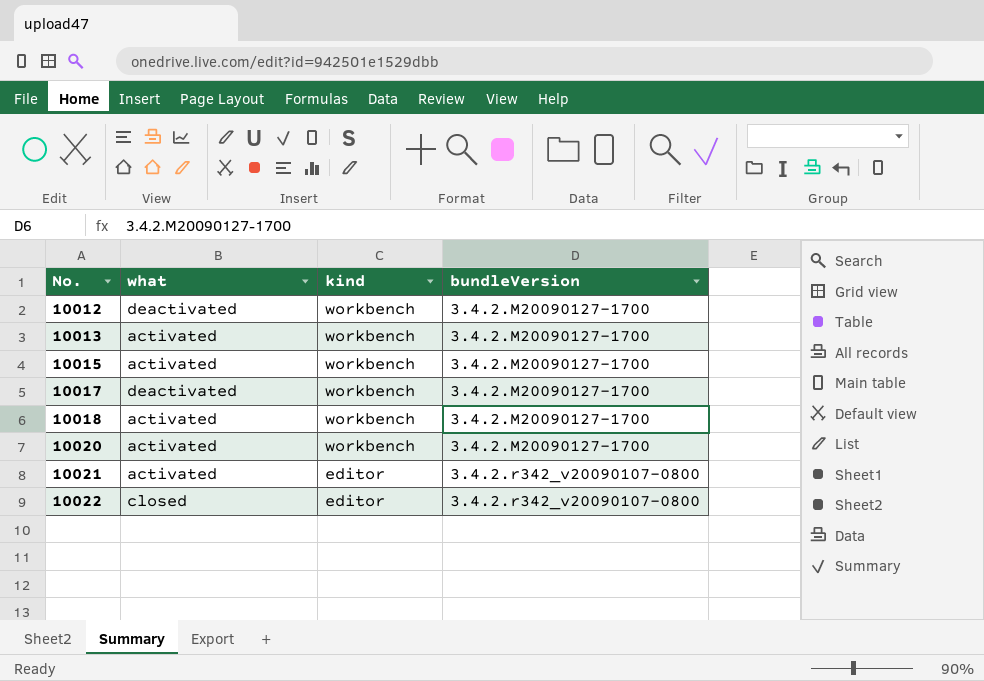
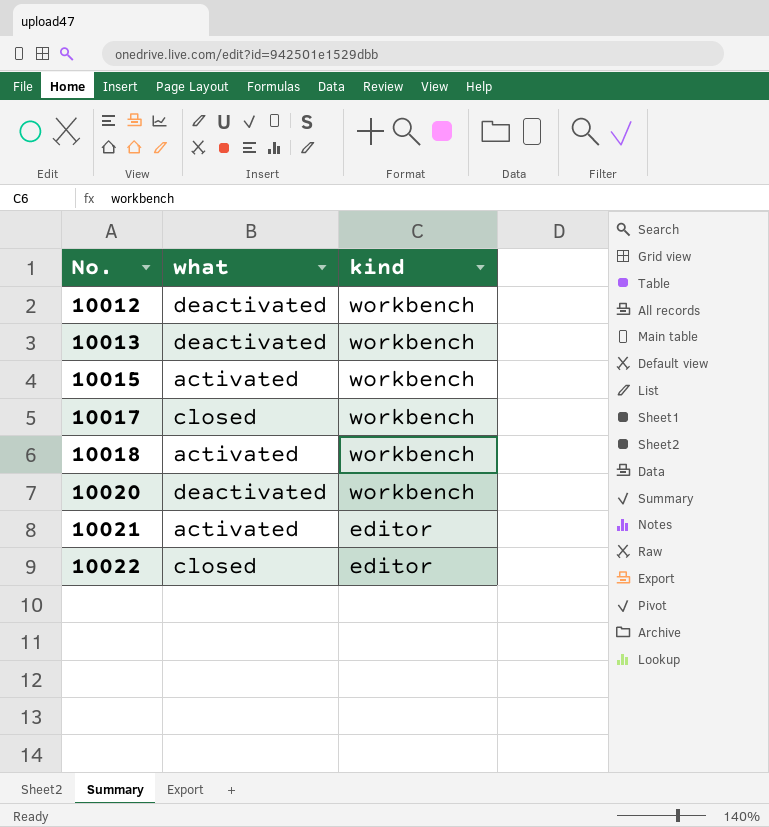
column bundleVersion | position: 4 -> none
10013 | what: activated -> deactivated
10017 | what: deactivated -> closed
10020 | what: activated -> deactivated

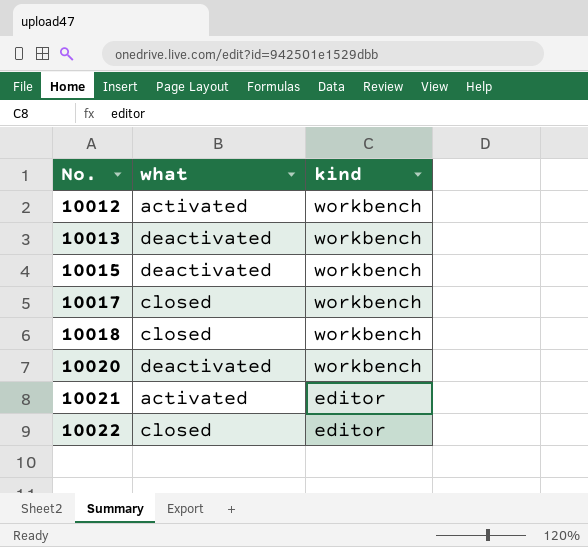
10012 | what: deactivated -> activated
10015 | what: activated -> deactivated
10018 | what: activated -> closed

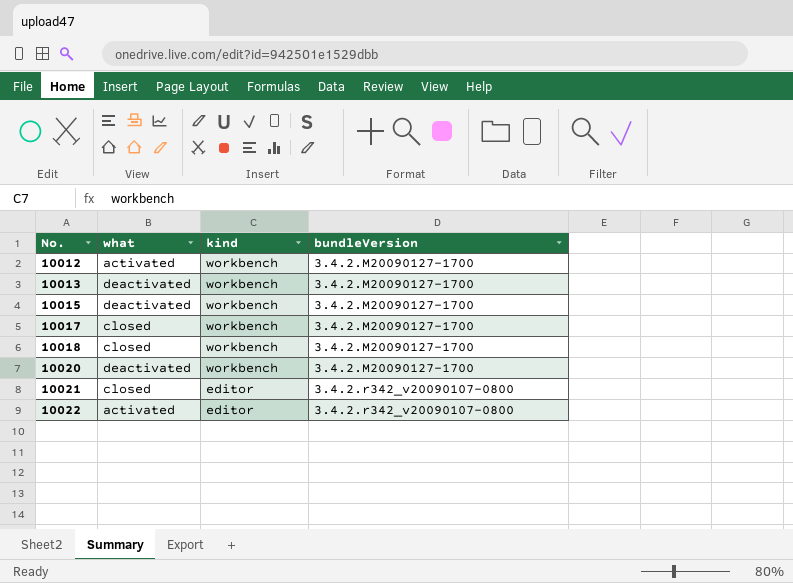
column bundleVersion | position: none -> 4
10021 | what: activated -> closed
10022 | what: closed -> activated

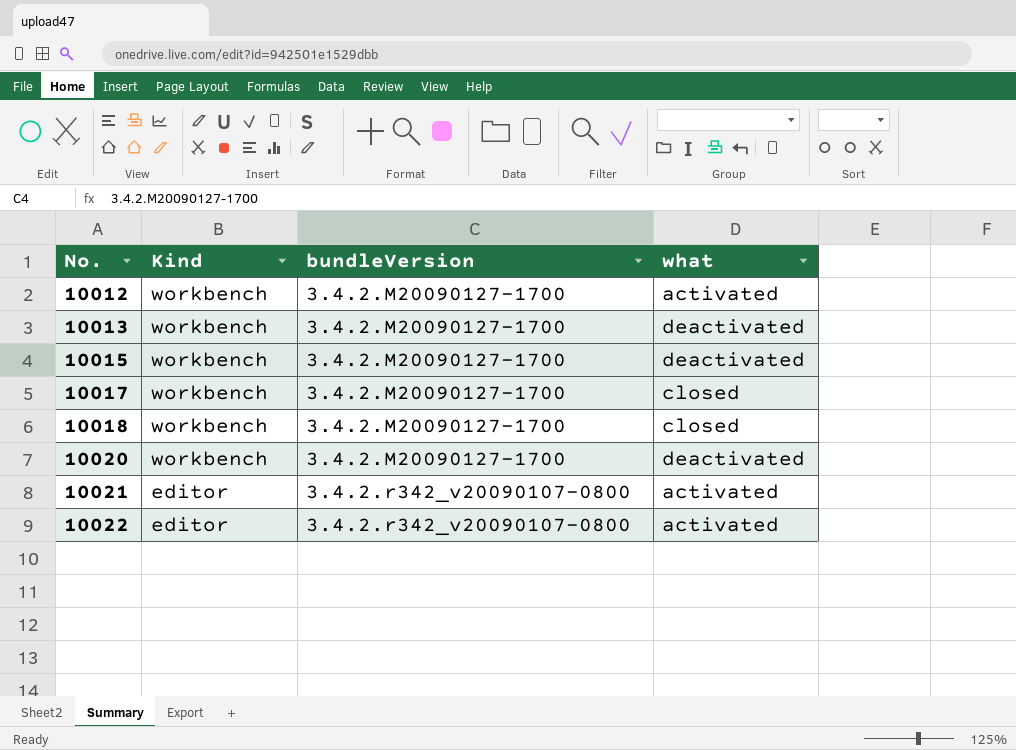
column name: kind -> Kind
column what | position: 2 -> 4
10021 | what: closed -> activated

